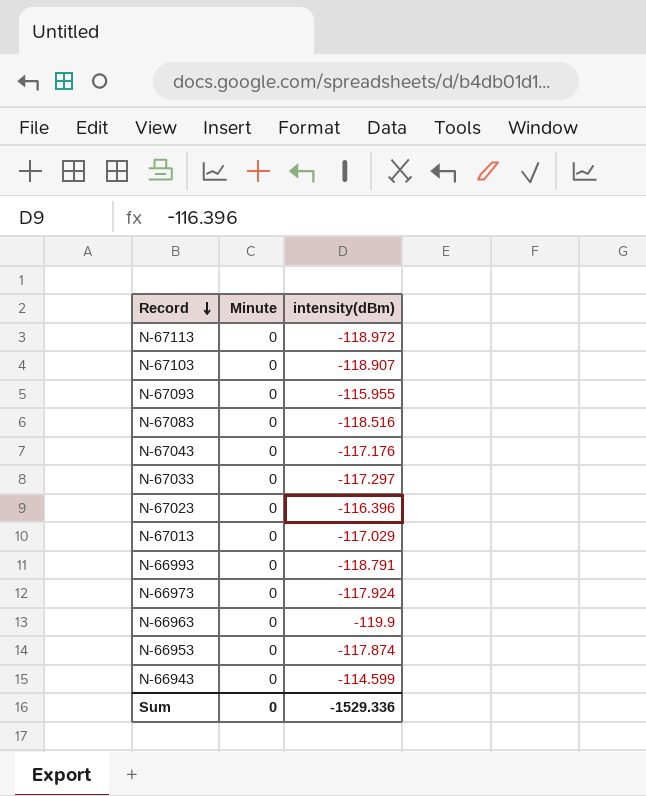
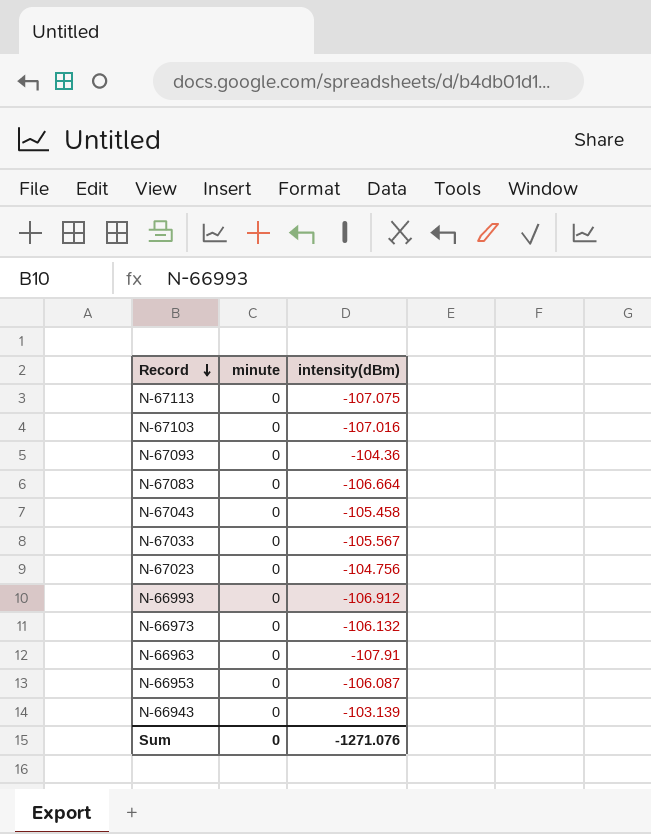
column name: Minute -> minute
row N-67013: 0 | -117.029 -> none
N-67113 | intensity(dBm): -118.972 -> -107.075
N-67103 | intensity(dBm): -118.907 -> -107.016
N-67093 | intensity(dBm): -115.955 -> -104.36
N-67083 | intensity(dBm): -118.516 -> -106.664
N-67043 | intensity(dBm): -117.176 -> -105.458
N-67033 | intensity(dBm): -117.297 -> -105.567
N-67023 | intensity(dBm): -116.396 -> -104.756
N-66993 | intensity(dBm): -118.791 -> -106.912
N-66973 | intensity(dBm): -117.924 -> -106.132
N-66963 | intensity(dBm): -119.9 -> -107.91
N-66953 | intensity(dBm): -117.874 -> -106.087
N-66943 | intensity(dBm): -114.599 -> -103.139
Sum | intensity(dBm): -1529.336 -> -1271.076

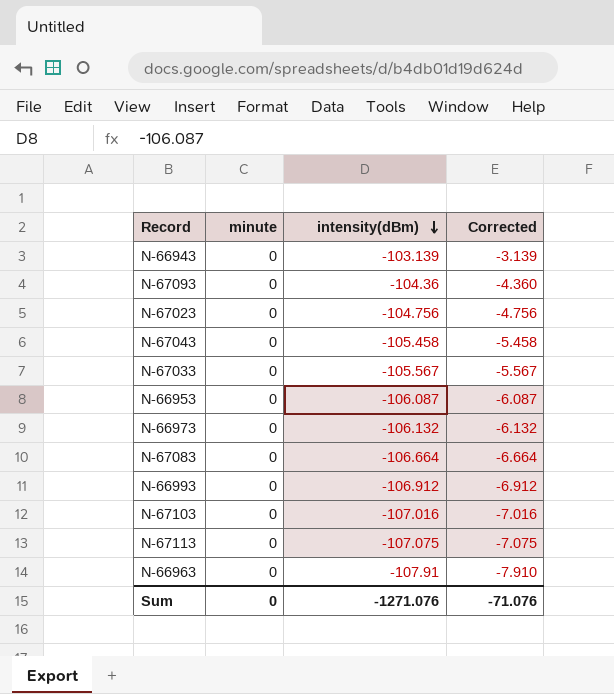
row order: Record descending -> intensity(dBm) descending
column Corrected | formula: none -> [intensity(dBm)] + 100

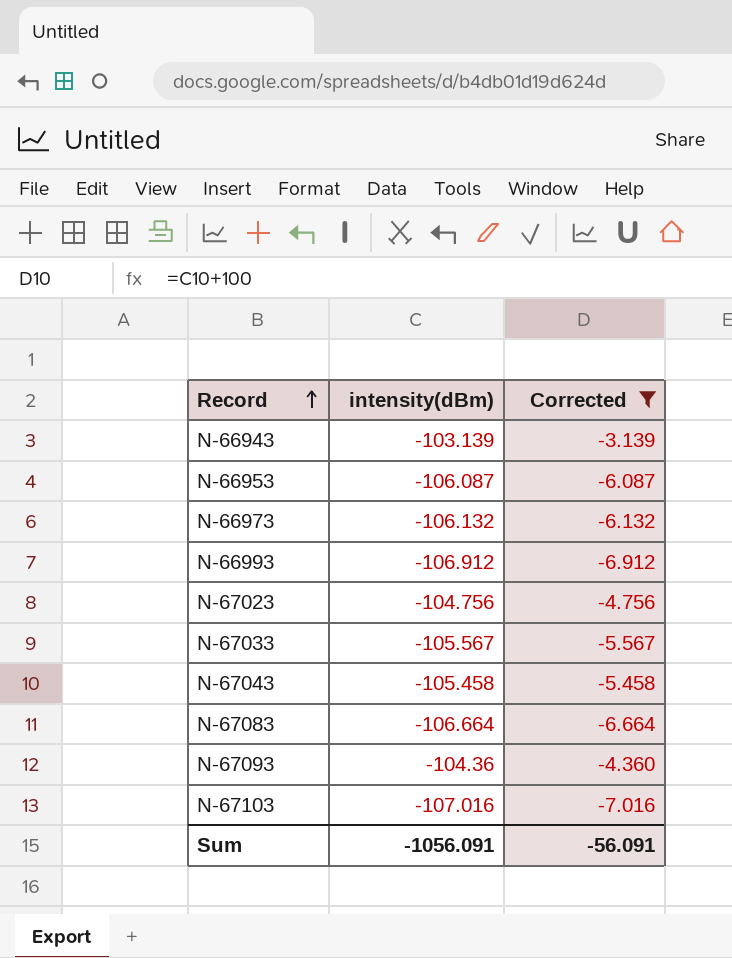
filter: none -> Corrected >= -7.016
row order: intensity(dBm) descending -> Record ascending
column minute | position: 2 -> none
Sum | intensity(dBm): -1271.076 -> -1056.091
Sum | Corrected: -71.076 -> -56.091

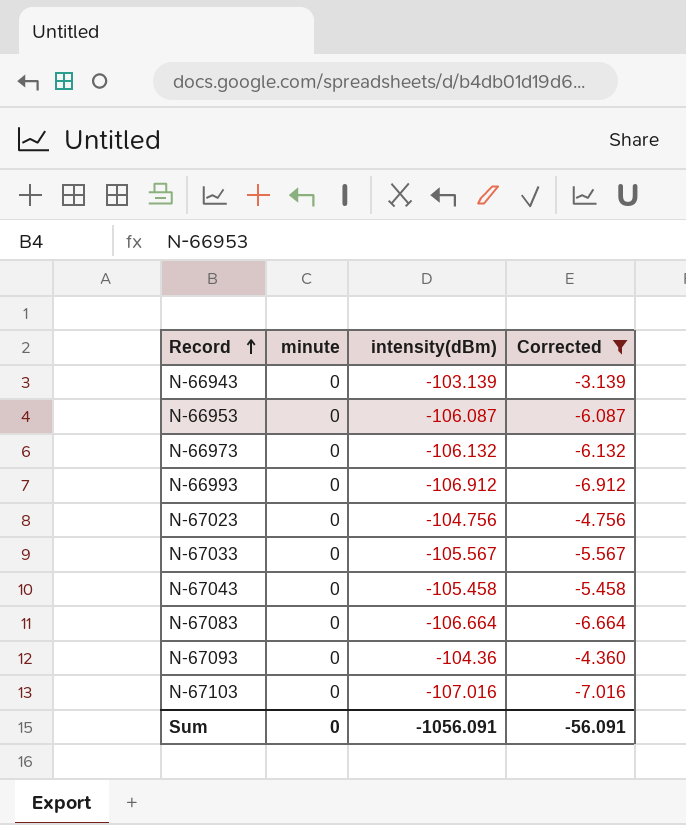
column minute | position: none -> 2

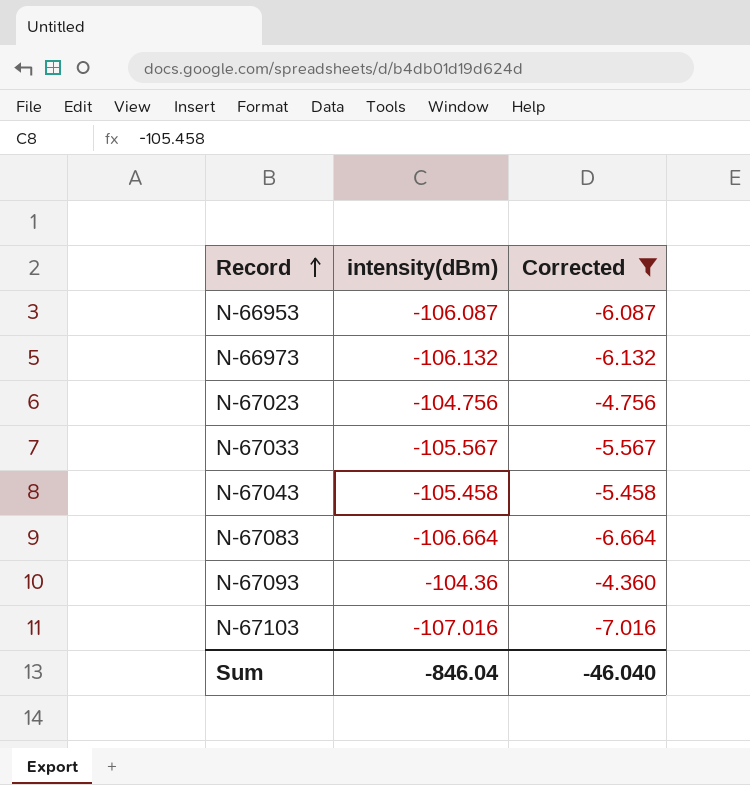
column minute | position: 2 -> none
row N-66943: 0 | -103.139 | -3.139 -> none
row N-66993: 0 | -106.912 | -6.912 -> none
Sum | intensity(dBm): -1056.091 -> -846.04
Sum | Corrected: -56.091 -> -46.040

